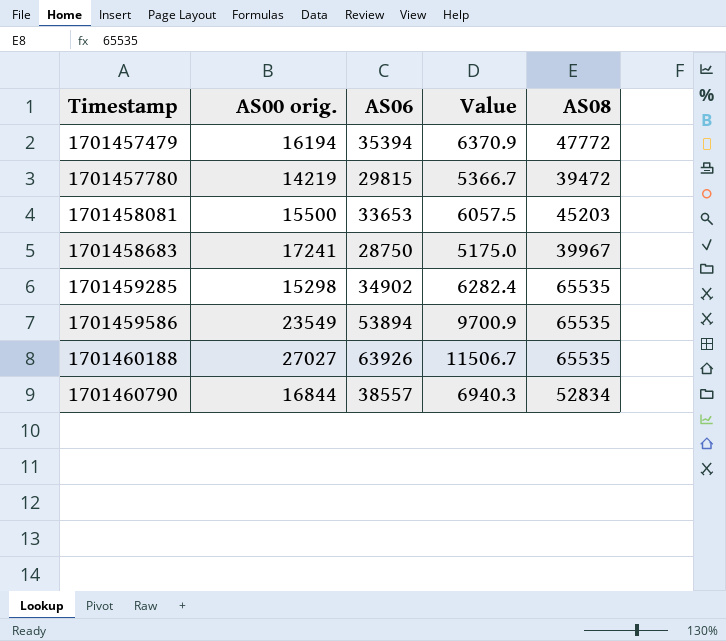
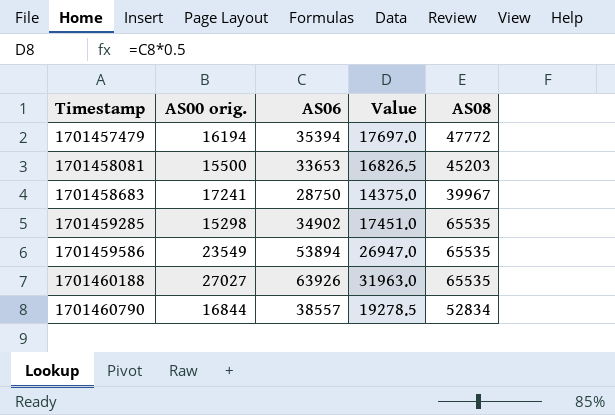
column Value | formula: [AS06] * 0.18 -> [AS06] * 0.5
row 1701457780: 14219 | 29815 | 5366.7 | 39472 -> none

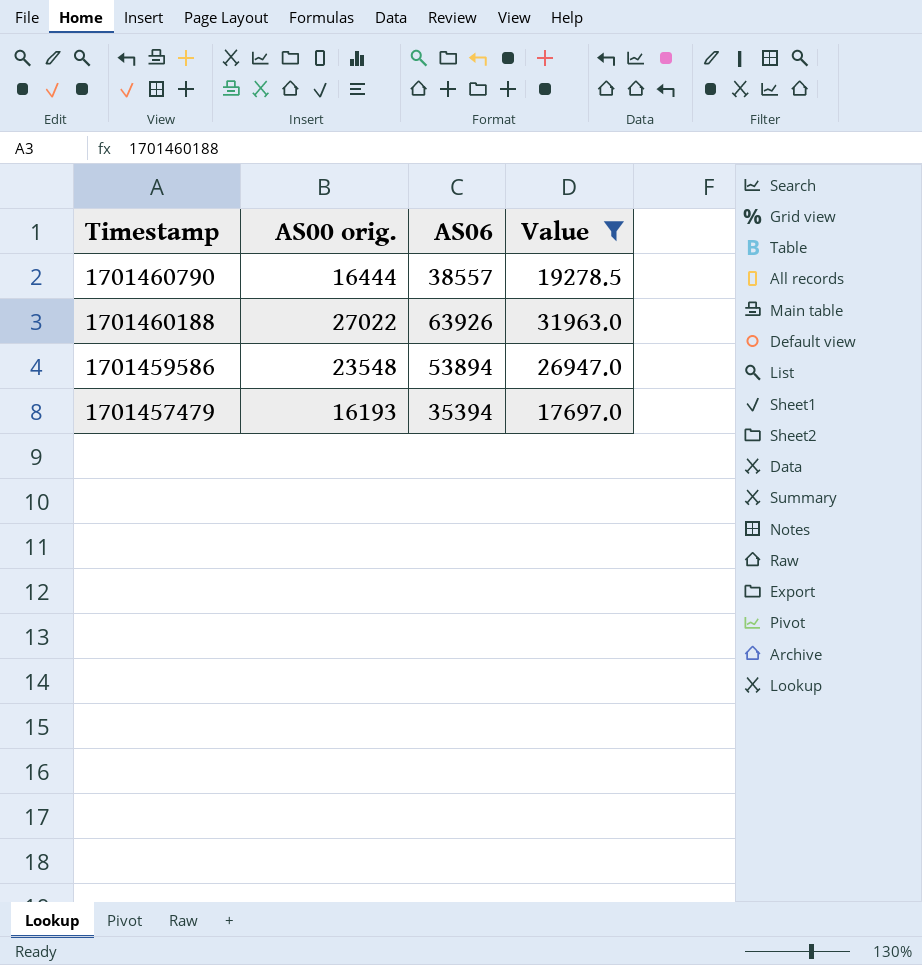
filter: none -> Value >= 17697.0
row order: Timestamp ascending -> Timestamp descending
column AS08 | position: 5 -> none
1701460790 | AS00 orig.: 16844 -> 16444
1701460188 | AS00 orig.: 27027 -> 27022
1701459586 | AS00 orig.: 23549 -> 23548
1701457479 | AS00 orig.: 16194 -> 16193

